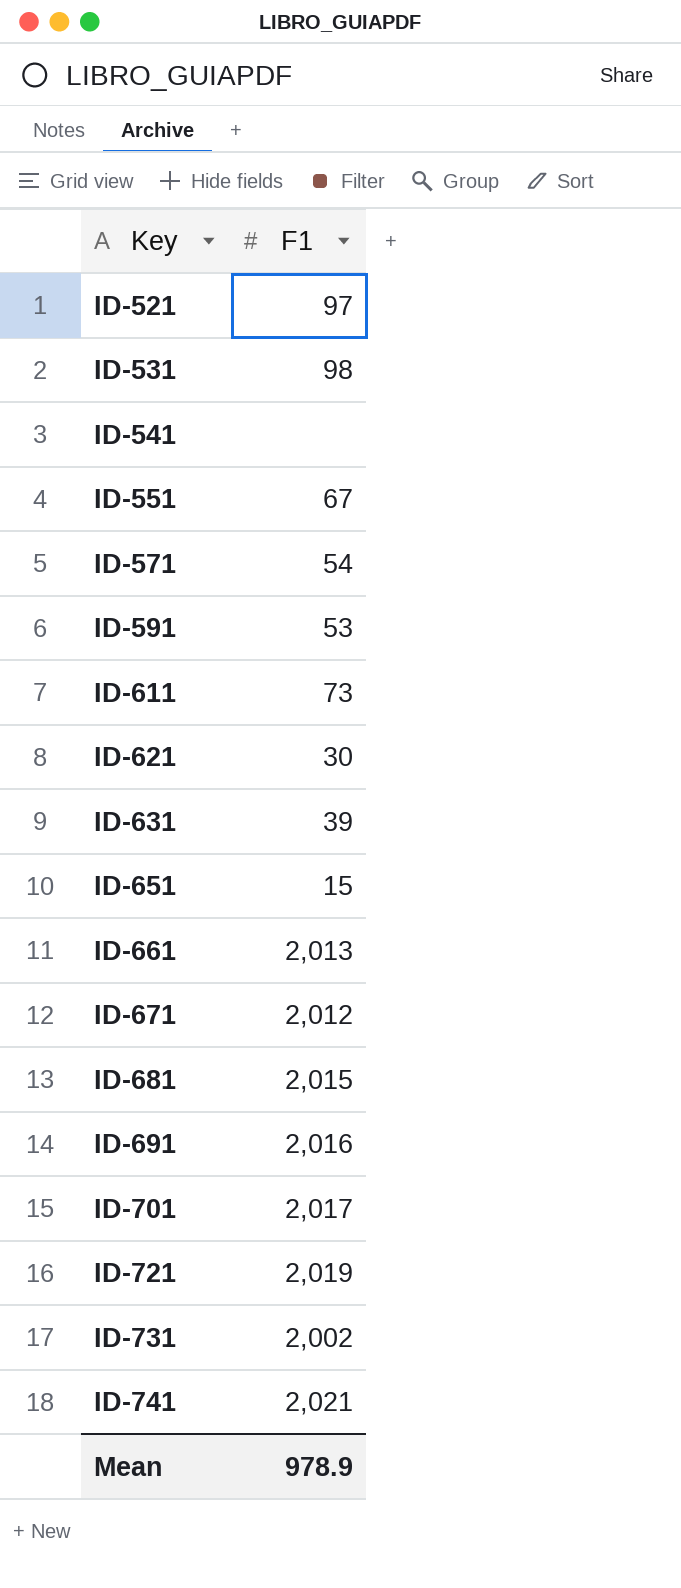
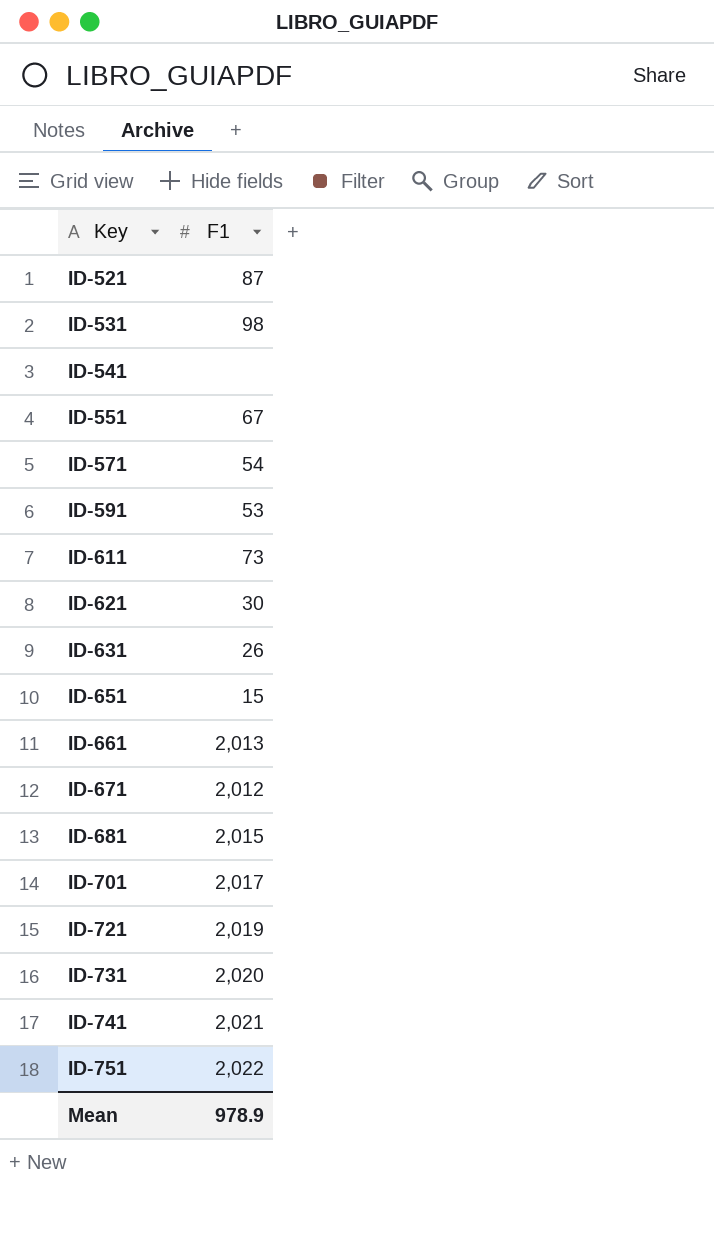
row ID-691: 2,016 -> none
ID-521 | F1: 97 -> 87
ID-631 | F1: 39 -> 26
ID-731 | F1: 2,002 -> 2,020
row ID-751: none -> 2,022

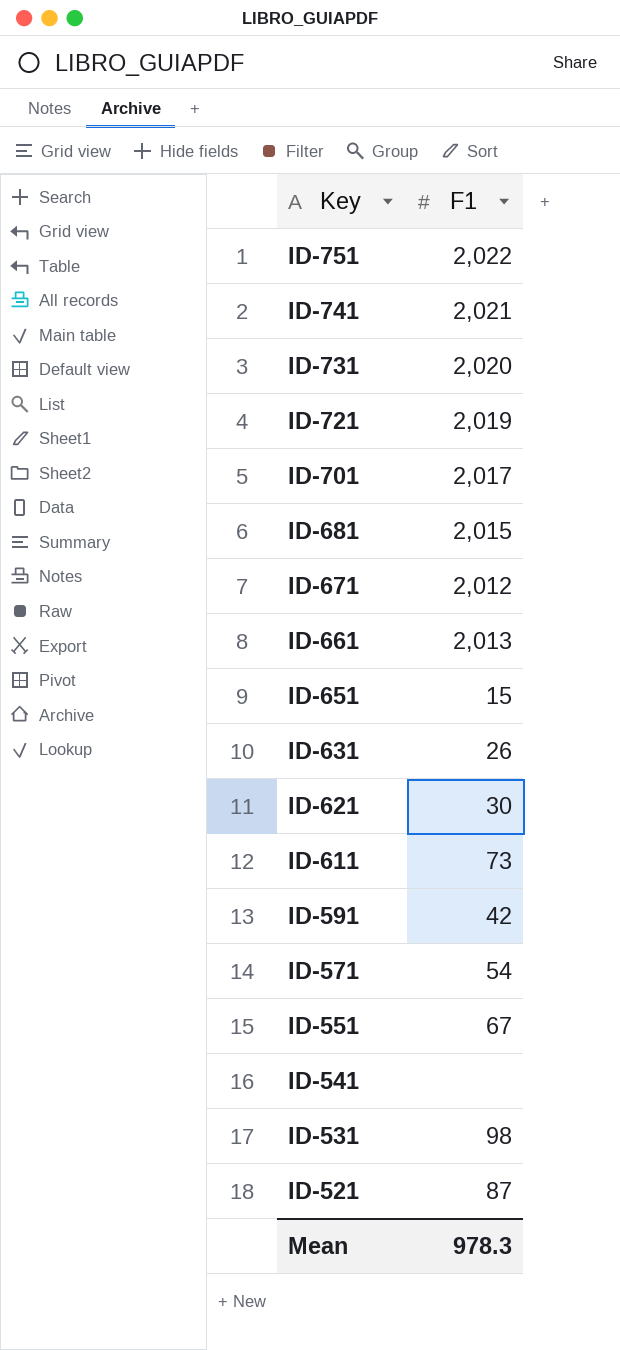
row order: Key ascending -> Key descending
ID-591 | F1: 53 -> 42
Mean | F1: 978.9 -> 978.3

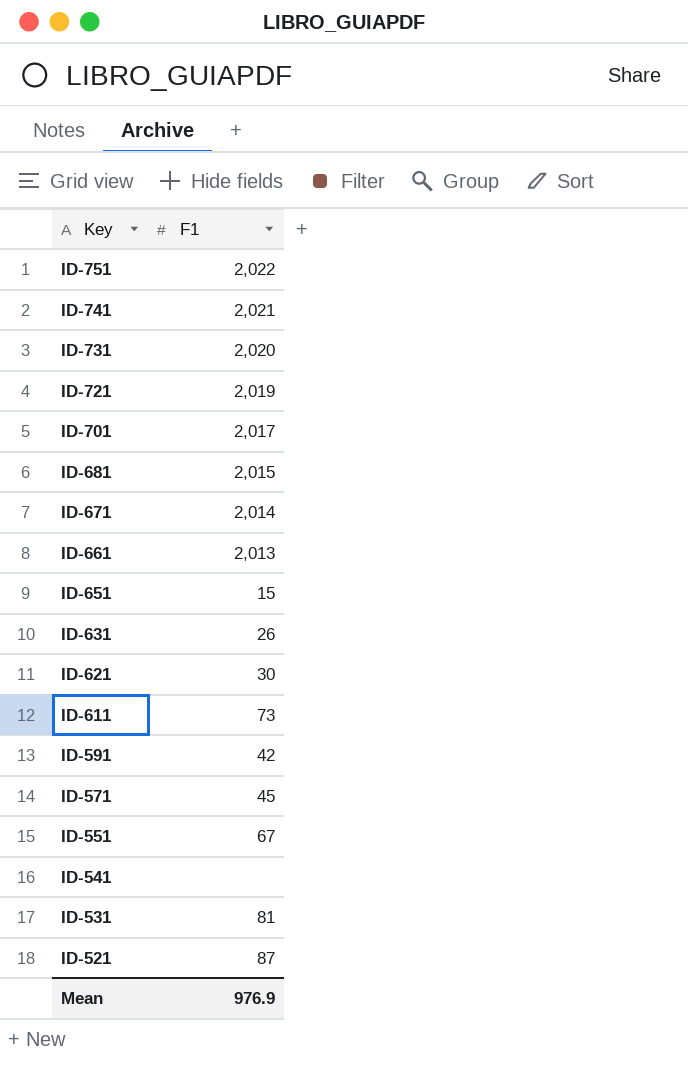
ID-671 | F1: 2,012 -> 2,014
ID-571 | F1: 54 -> 45
ID-531 | F1: 98 -> 81
Mean | F1: 978.3 -> 976.9

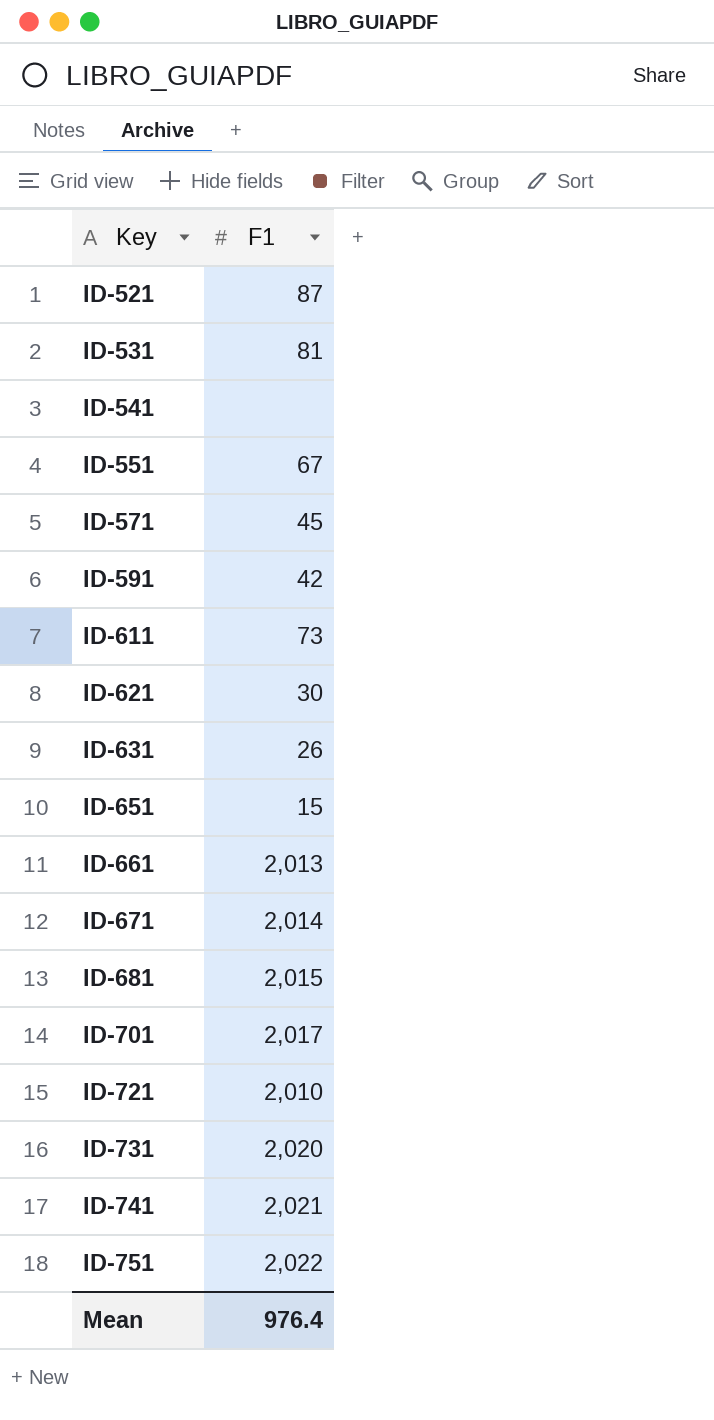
row order: Key descending -> Key ascending
ID-721 | F1: 2,019 -> 2,010
Mean | F1: 976.9 -> 976.4

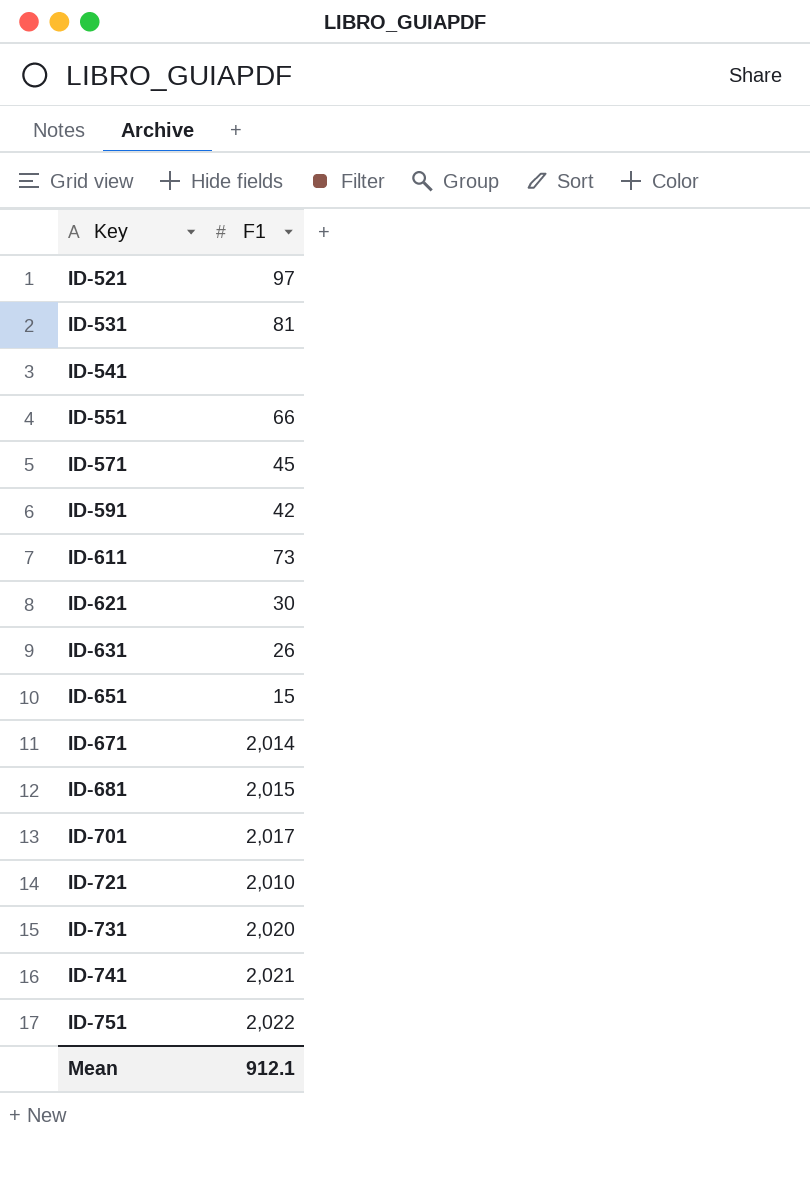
row ID-661: 2,013 -> none
ID-521 | F1: 87 -> 97
ID-551 | F1: 67 -> 66
Mean | F1: 976.4 -> 912.1

